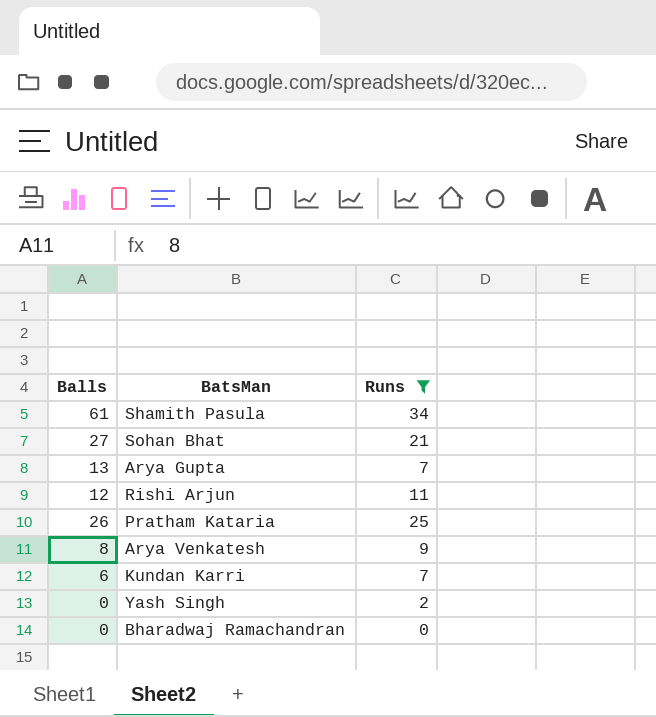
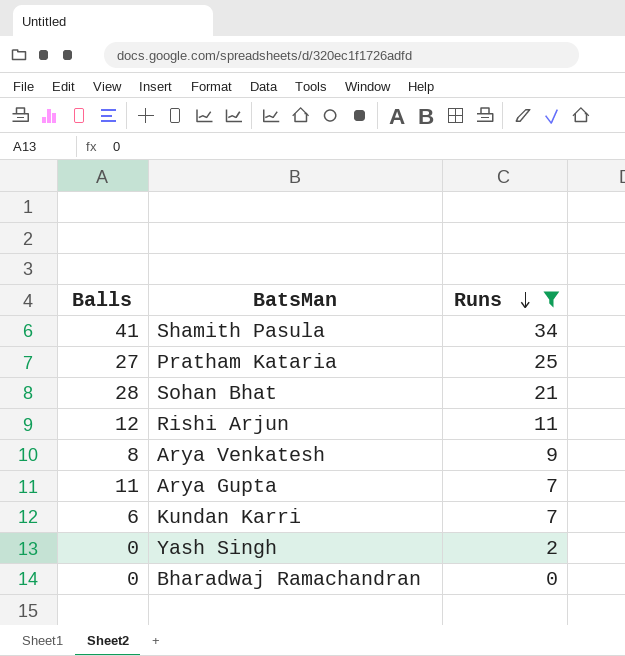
row order: none -> Runs descending
Shamith Pasula | Balls: 61 -> 41
Pratham Kataria | Balls: 26 -> 27
Sohan Bhat | Balls: 27 -> 28
Arya Gupta | Balls: 13 -> 11

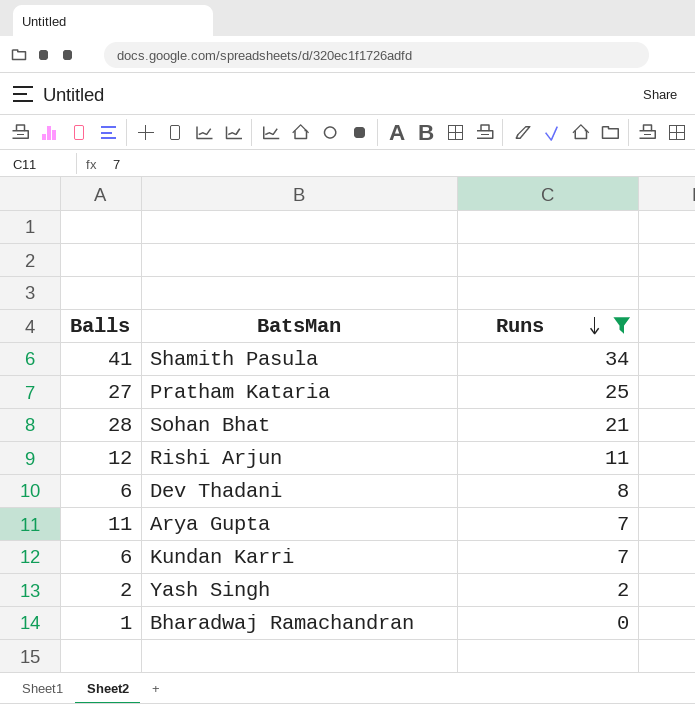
row Arya Venkatesh: 8 | 9 -> none
row Dev Thadani: none -> 6 | 8
Yash Singh | Balls: 0 -> 2
Bharadwaj Ramachandran | Balls: 0 -> 1

